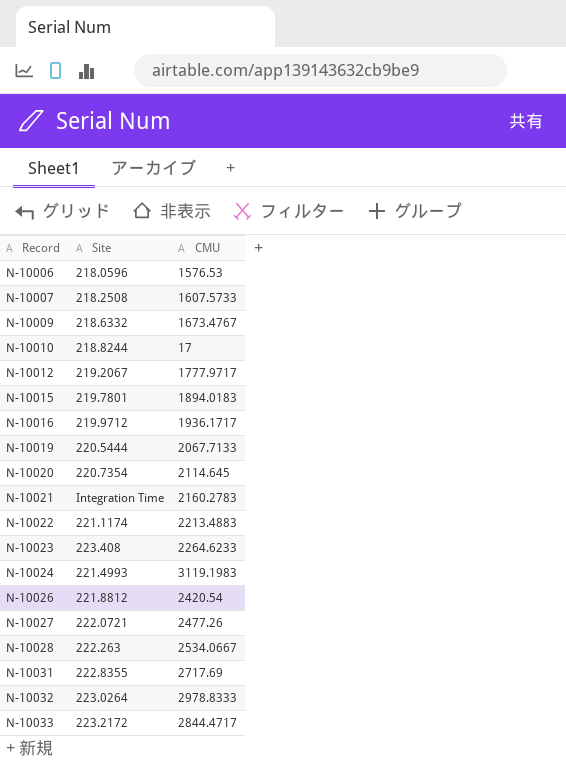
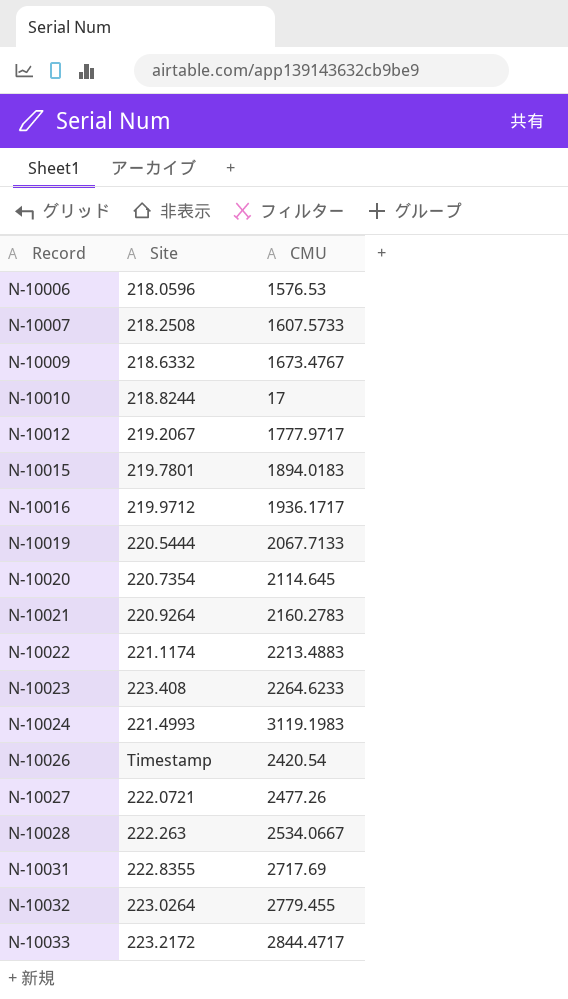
N-10021 | Site: Integration Time -> 220.9264
N-10026 | Site: 221.8812 -> Timestamp
N-10032 | CMU: 2978.8333 -> 2779.455

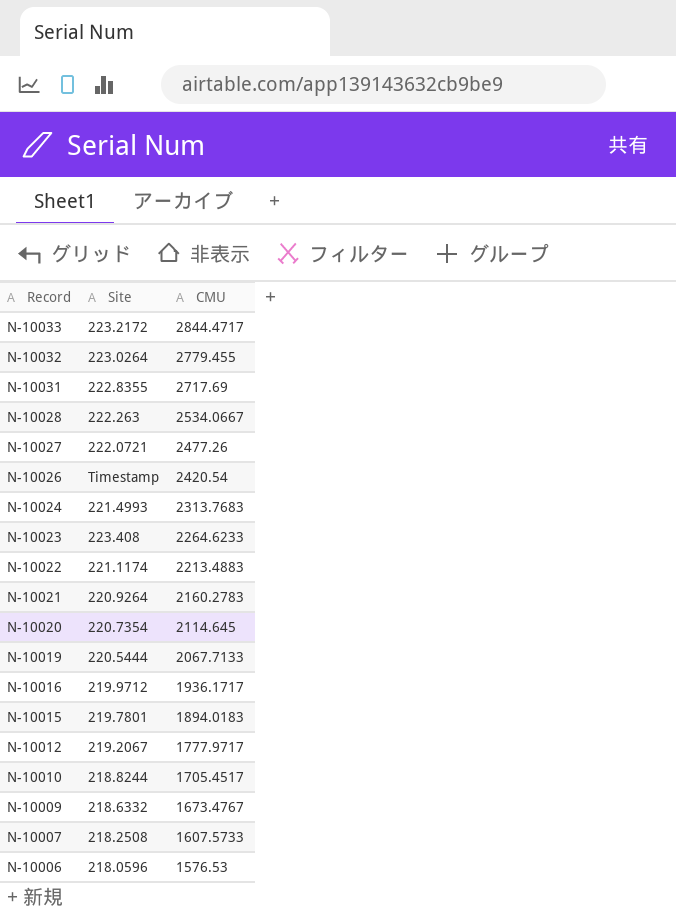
row order: Record ascending -> Record descending
N-10024 | CMU: 3119.1983 -> 2313.7683
N-10010 | CMU: 17 -> 1705.4517

